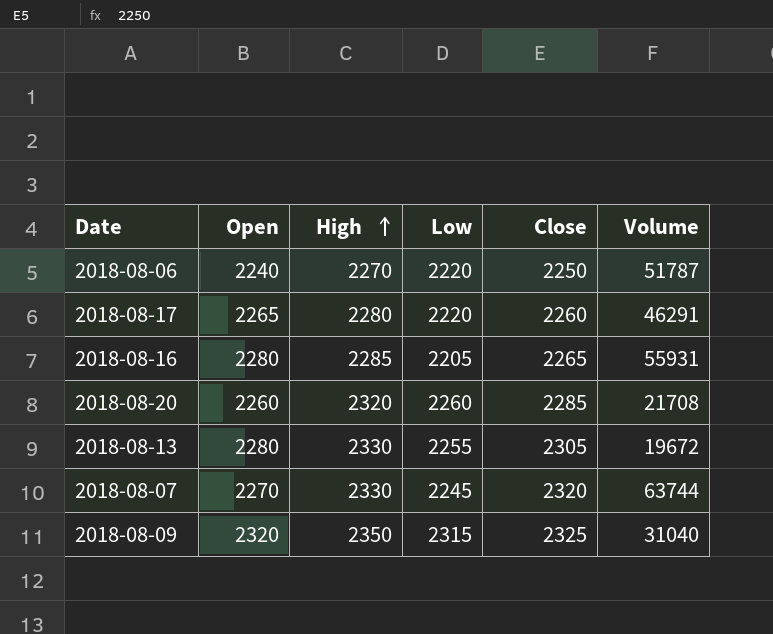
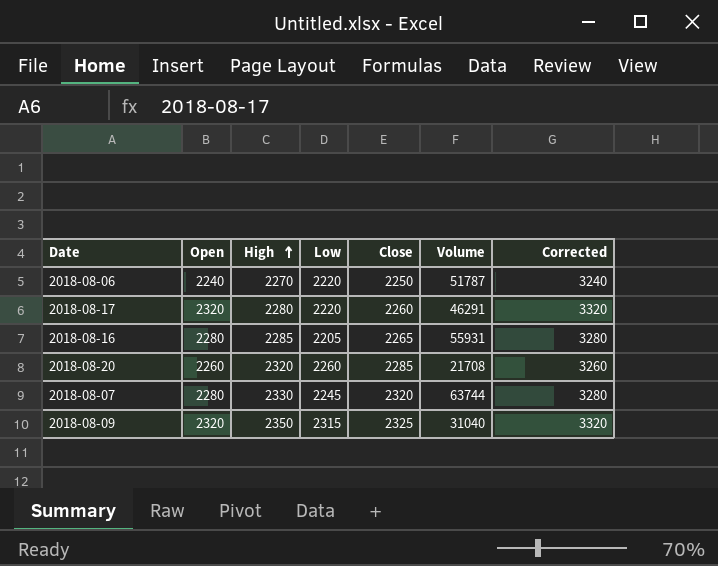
column Corrected | formula: none -> [Open] + 1000
row 2018-08-13: 2280 | 2330 | 2255 | 2305 | 19672 -> none
2018-08-17 | Open: 2265 -> 2320
2018-08-07 | Open: 2270 -> 2280

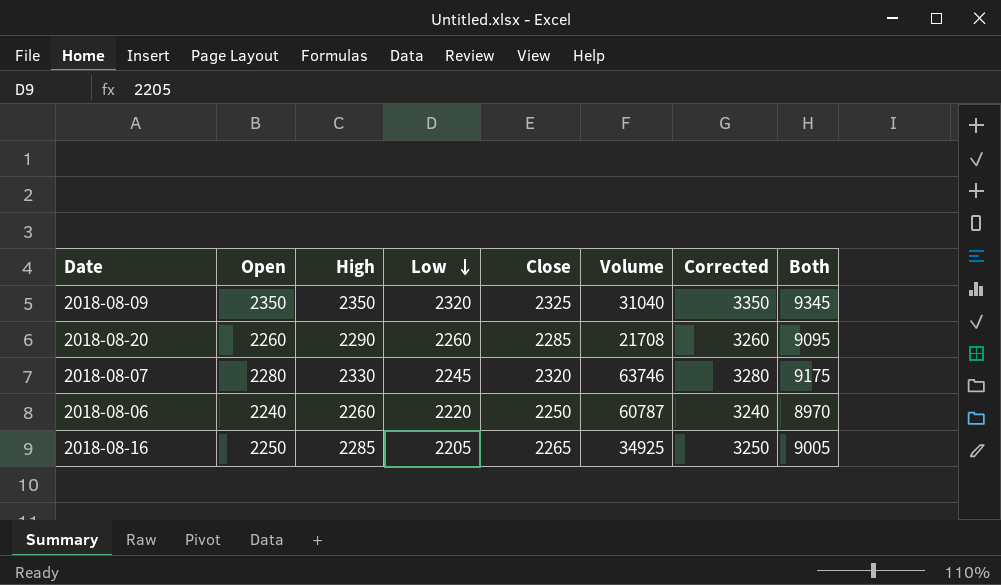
row order: High ascending -> Low descending
column Both | formula: none -> [Open] + [High] + [Low] + [Close]
row 2018-08-17: 2320 | 2280 | 2220 | 2260 | 46291 | 3320 -> none
2018-08-09 | Open: 2320 -> 2350
2018-08-09 | Low: 2315 -> 2320
2018-08-09 | Corrected: 3320 -> 3350
2018-08-20 | High: 2320 -> 2290
2018-08-07 | Volume: 63744 -> 63746
2018-08-06 | High: 2270 -> 2260
2018-08-06 | Volume: 51787 -> 60787
2018-08-16 | Open: 2280 -> 2250
2018-08-16 | Volume: 55931 -> 34925
2018-08-16 | Corrected: 3280 -> 3250

